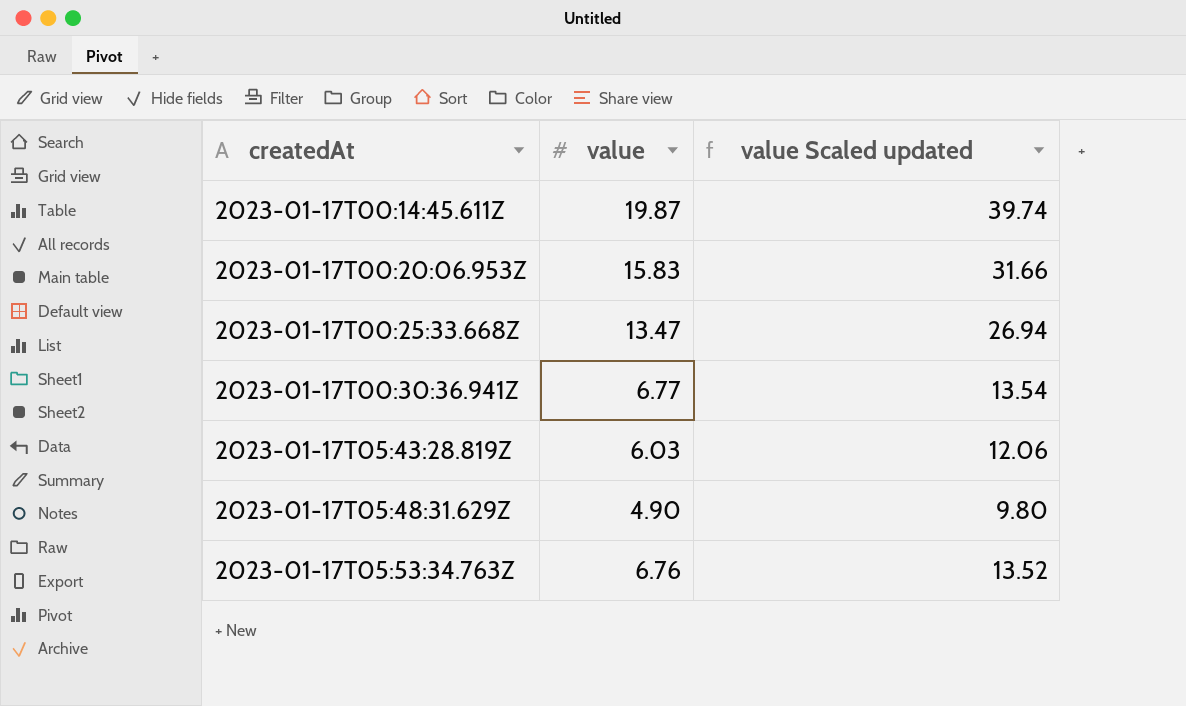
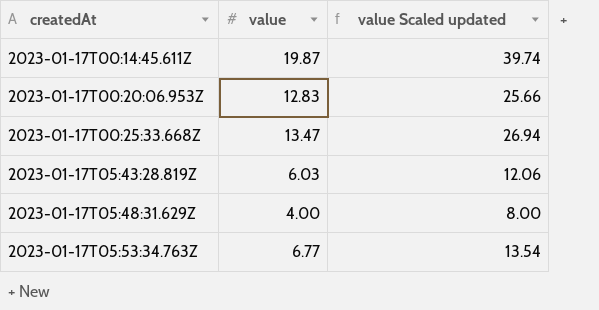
row 2023-01-17T00:30:36.941Z: 6.77 | 13.54 -> none
2023-01-17T00:20:06.953Z | value: 15.83 -> 12.83
2023-01-17T00:20:06.953Z | value Scaled updated: 31.66 -> 25.66
2023-01-17T05:48:31.629Z | value: 4.90 -> 4.00
2023-01-17T05:48:31.629Z | value Scaled updated: 9.80 -> 8.00
2023-01-17T05:53:34.763Z | value: 6.76 -> 6.77
2023-01-17T05:53:34.763Z | value Scaled updated: 13.52 -> 13.54

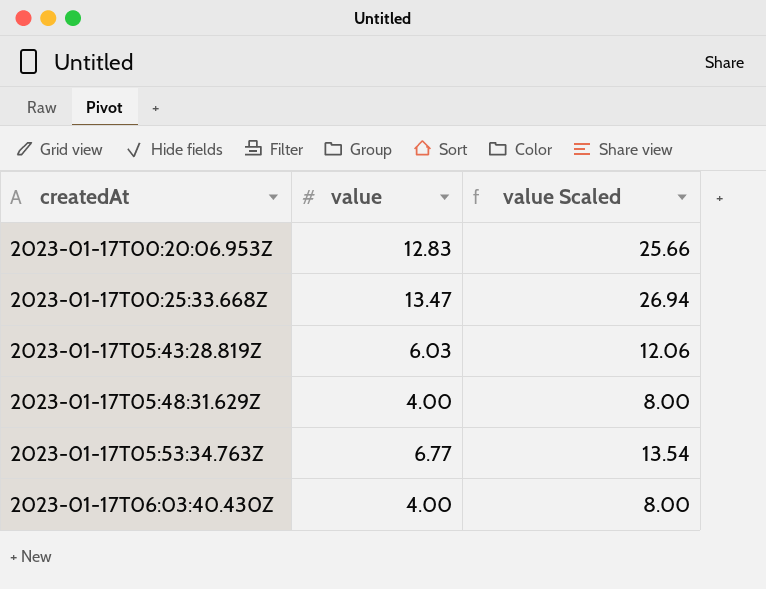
column name: value Scaled updated -> value Scaled
row 2023-01-17T00:14:45.611Z: 19.87 | 39.74 -> none
row 2023-01-17T06:03:40.430Z: none -> 4.00 | 8.00

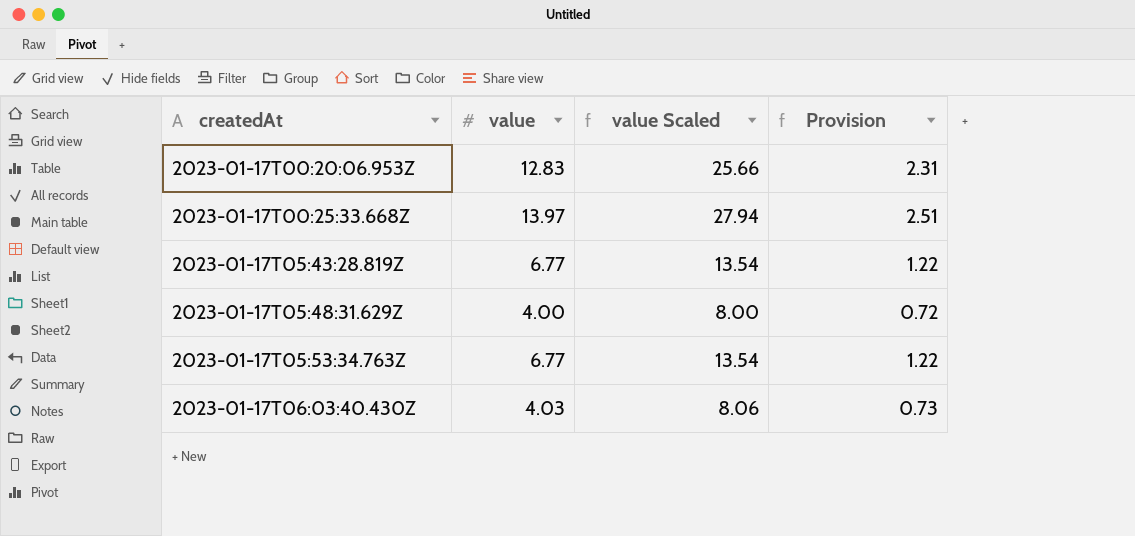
column Provision | formula: none -> [value] * 0.18
2023-01-17T00:25:33.668Z | value: 13.47 -> 13.97
2023-01-17T00:25:33.668Z | value Scaled: 26.94 -> 27.94
2023-01-17T05:43:28.819Z | value: 6.03 -> 6.77
2023-01-17T05:43:28.819Z | value Scaled: 12.06 -> 13.54
2023-01-17T06:03:40.430Z | value: 4.00 -> 4.03
2023-01-17T06:03:40.430Z | value Scaled: 8.00 -> 8.06

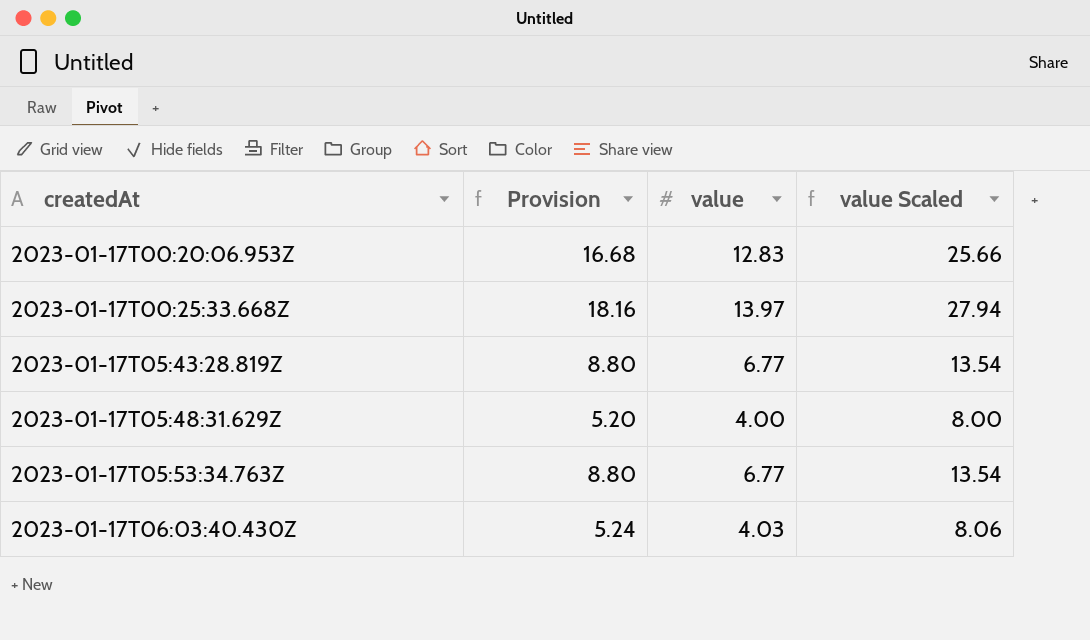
column Provision | formula: [value] * 0.18 -> [value] * 1.3
column Provision | position: 4 -> 2

